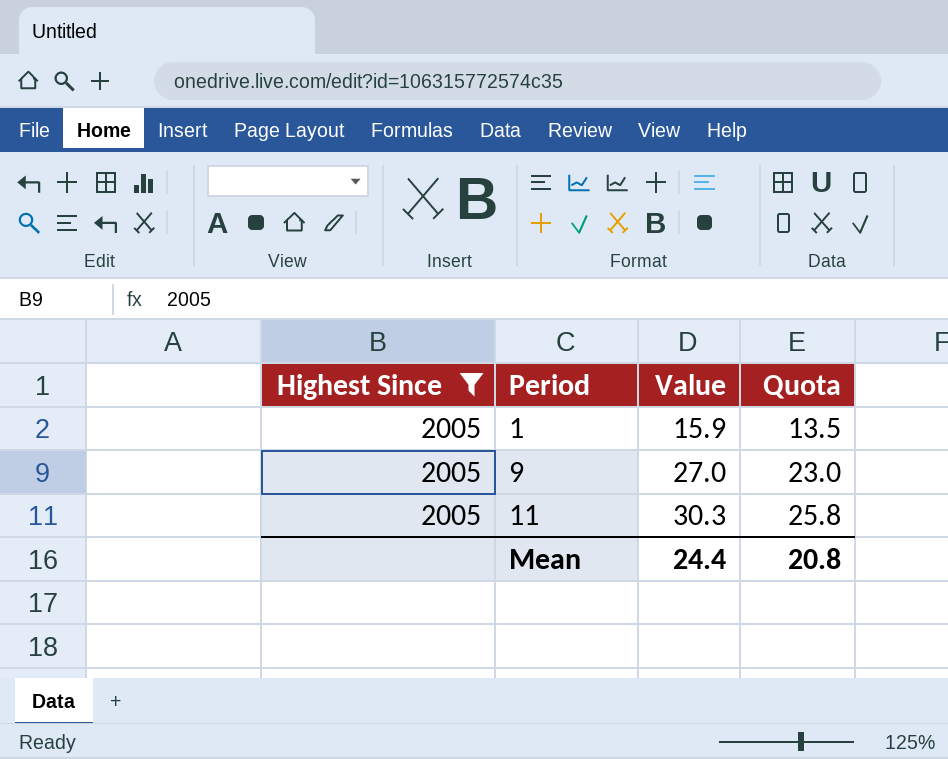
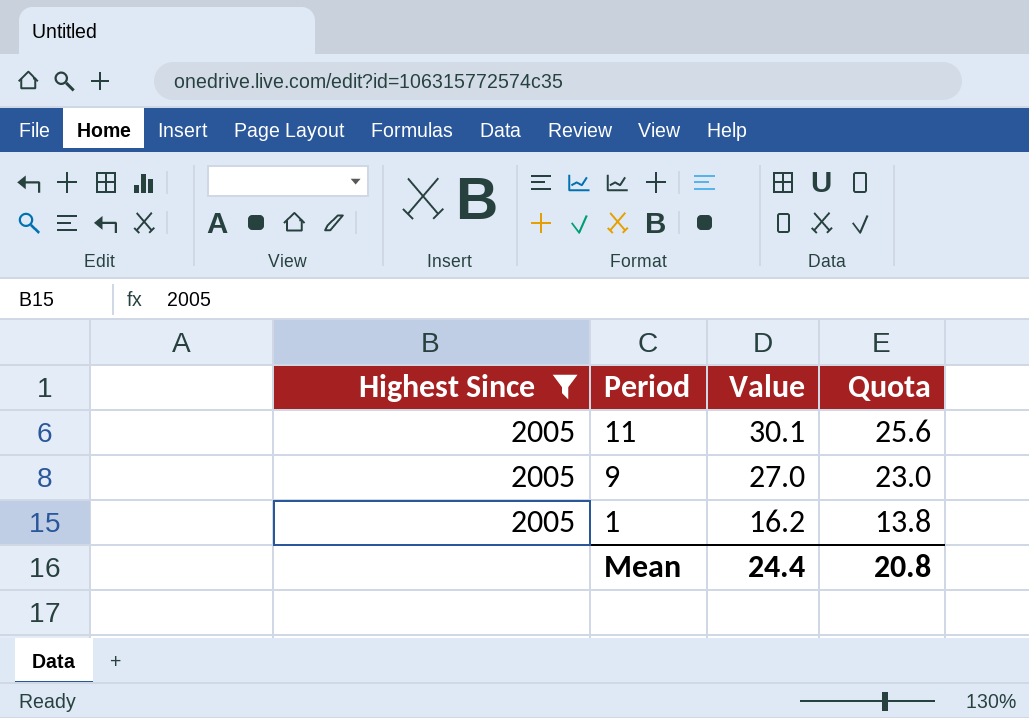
row order: Period ascending -> Period descending
11 | Value: 30.3 -> 30.1
11 | Quota: 25.8 -> 25.6
1 | Value: 15.9 -> 16.2
1 | Quota: 13.5 -> 13.8

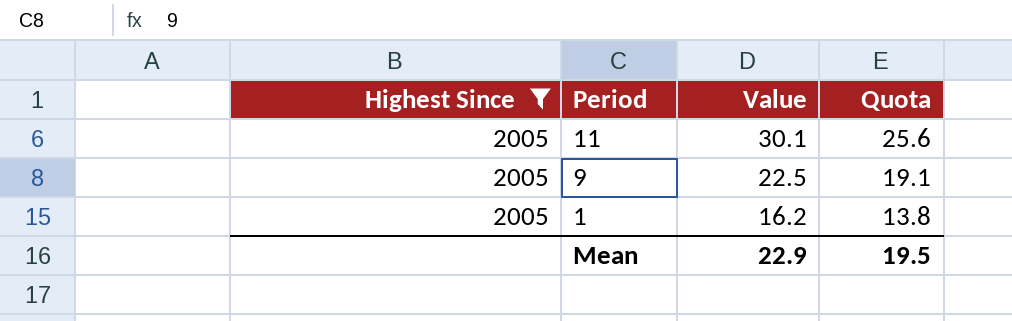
9 | Value: 27.0 -> 22.5
9 | Quota: 23.0 -> 19.1
Mean | Value: 24.4 -> 22.9
Mean | Quota: 20.8 -> 19.5

